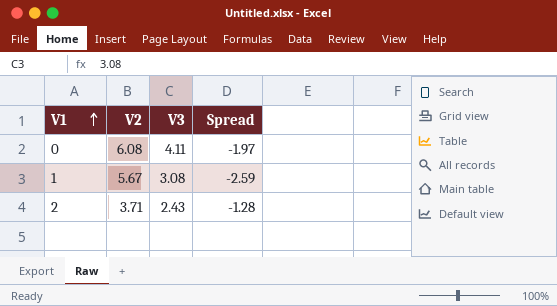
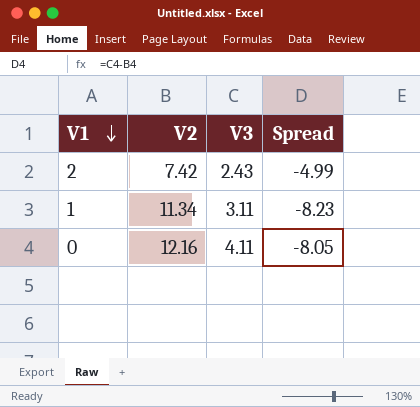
row order: V1 ascending -> V1 descending
2 | V2: 3.71 -> 7.42
2 | Spread: -1.28 -> -4.99
1 | V2: 5.67 -> 11.34
1 | V3: 3.08 -> 3.11
1 | Spread: -2.59 -> -8.23
0 | V2: 6.08 -> 12.16
0 | Spread: -1.97 -> -8.05

